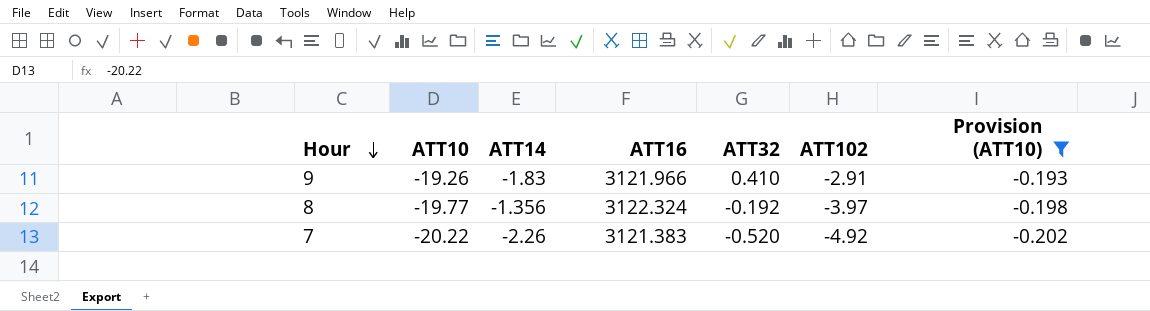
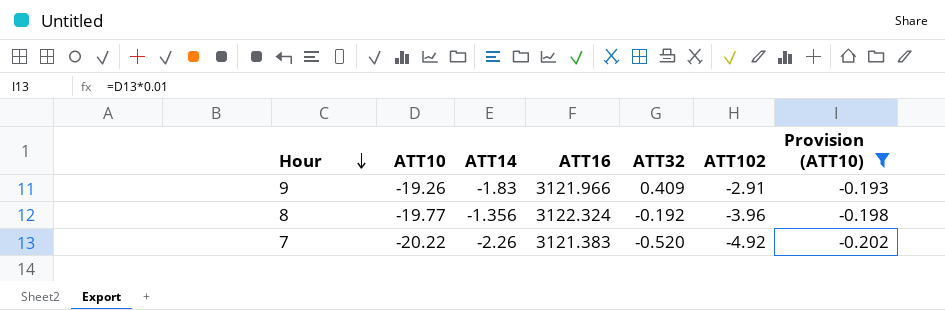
9 | ATT32: 0.410 -> 0.409
8 | ATT102: -3.97 -> -3.96

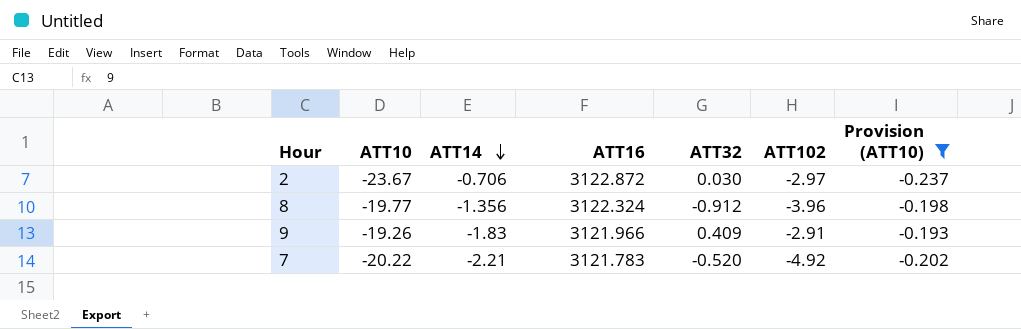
row order: Hour descending -> ATT14 descending
row 2: none -> -23.67 | -0.706 | 3122.872 | 0.030 | -2.97 | -0.237
8 | ATT32: -0.192 -> -0.912
7 | ATT14: -2.26 -> -2.21
7 | ATT16: 3121.383 -> 3121.783

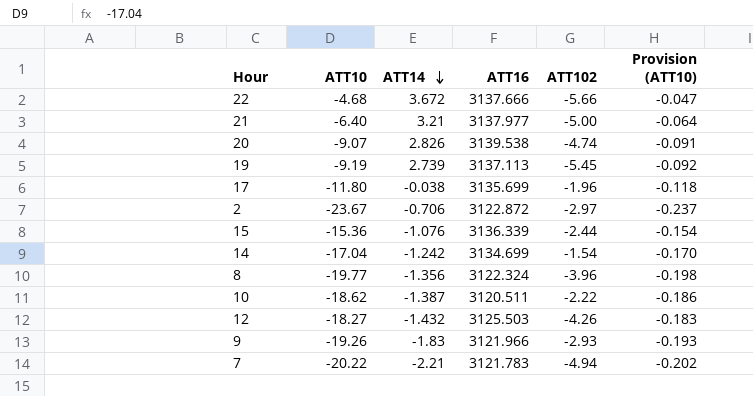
filter: Provision (ATT10) <= -0.193 -> none
column ATT32 | position: 5 -> none
9 | ATT102: -2.91 -> -2.93
7 | ATT102: -4.92 -> -4.94

